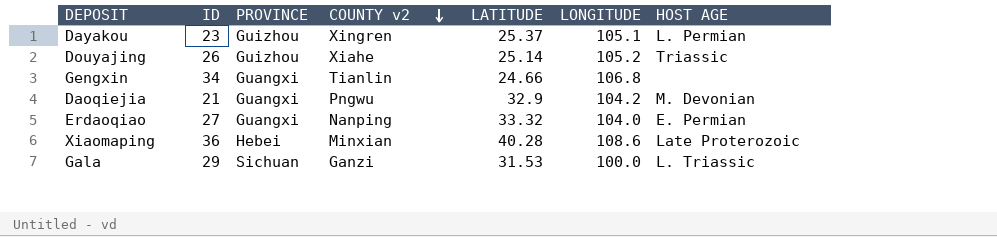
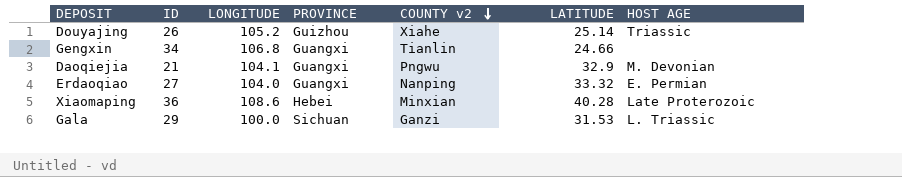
column LONGITUDE | position: 6 -> 3
row Dayakou: 23 | Guizhou | Xingren | 25.37 | 105.1 | L. Permian -> none
Daoqiejia | LONGITUDE: 104.2 -> 104.1

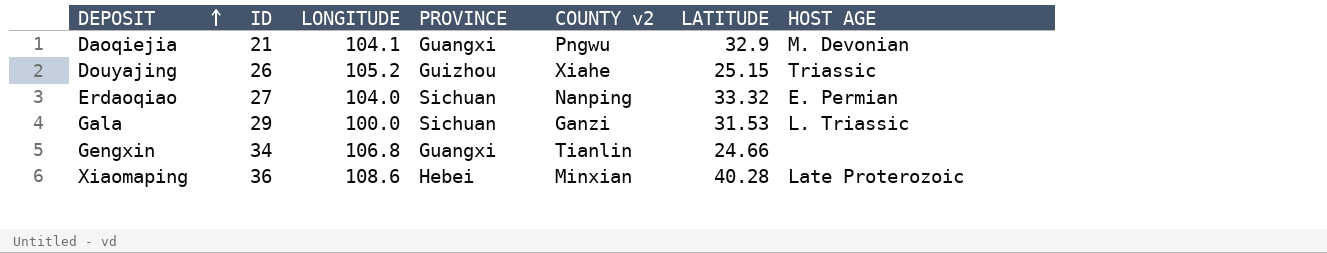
row order: COUNTY v2 descending -> DEPOSIT ascending
Douyajing | LATITUDE: 25.14 -> 25.15
Erdaoqiao | PROVINCE: Guangxi -> Sichuan

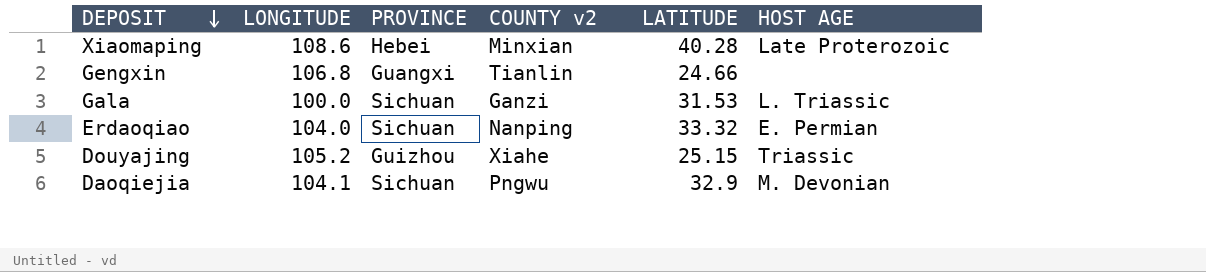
row order: DEPOSIT ascending -> DEPOSIT descending
column ID | position: 2 -> none
Daoqiejia | PROVINCE: Guangxi -> Sichuan

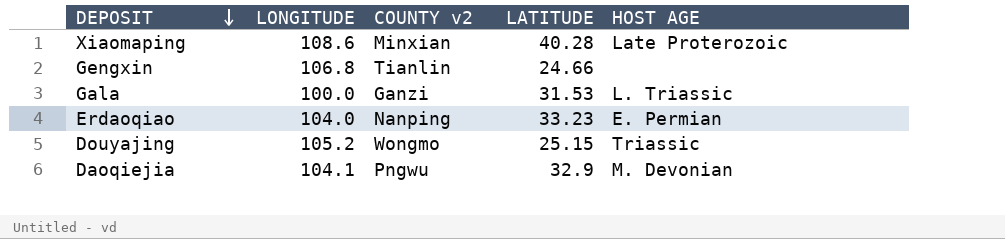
column PROVINCE | position: 3 -> none
Erdaoqiao | LATITUDE: 33.32 -> 33.23
Douyajing | COUNTY v2: Xiahe -> Wongmo

